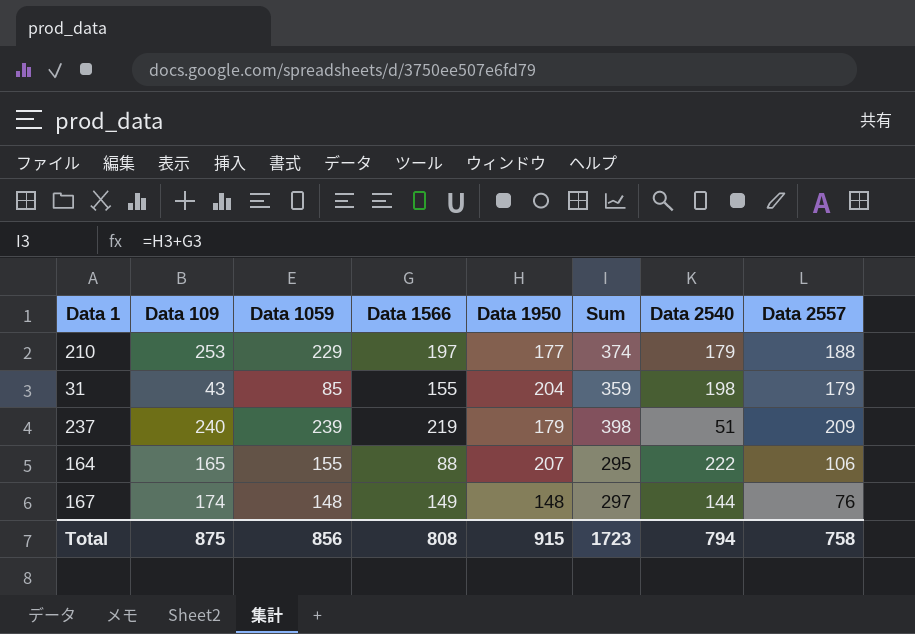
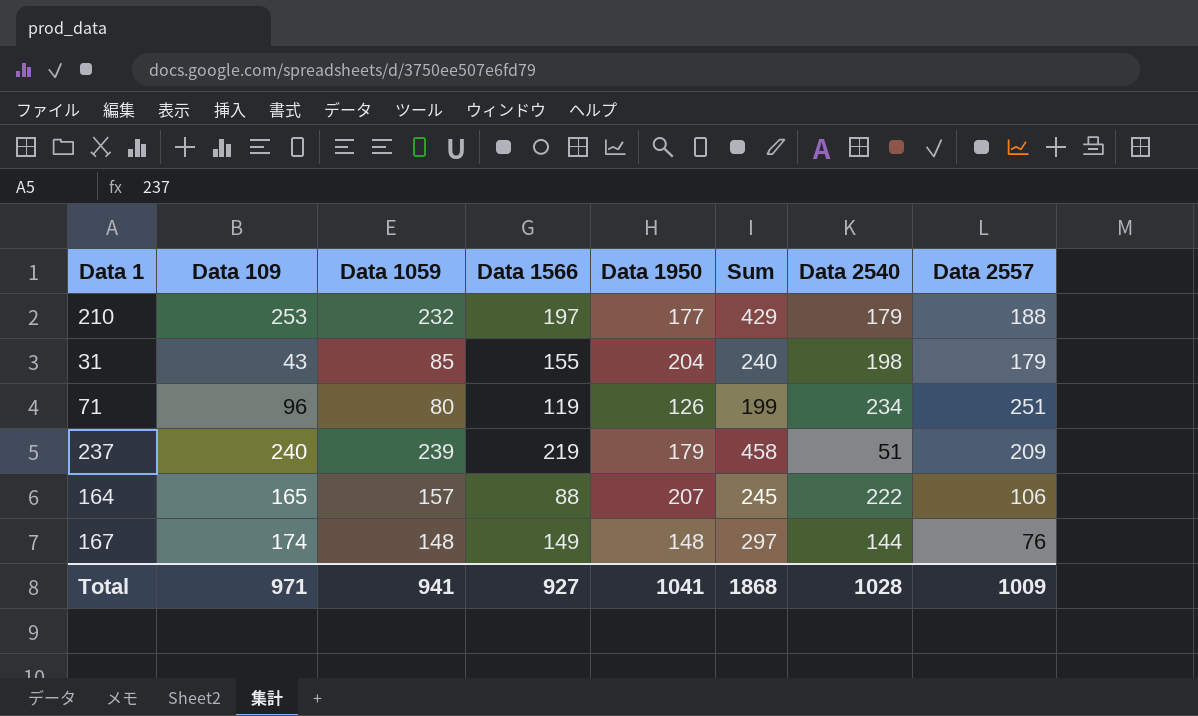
column Sum | formula: [Data 1566] + [Data 1950] -> [Data 1059] + [Data 1566]
210 | Data 1059: 229 -> 232
row 71: none -> 96 | 80 | 119 | 126 | 199 | 234 | 251
164 | Data 1059: 155 -> 157
Total | Data 109: 875 -> 971
Total | Data 1059: 856 -> 941
Total | Data 1566: 808 -> 927
Total | Data 1950: 915 -> 1041
Total | Sum: 1723 -> 1868
Total | Data 2540: 794 -> 1028
Total | Data 2557: 758 -> 1009

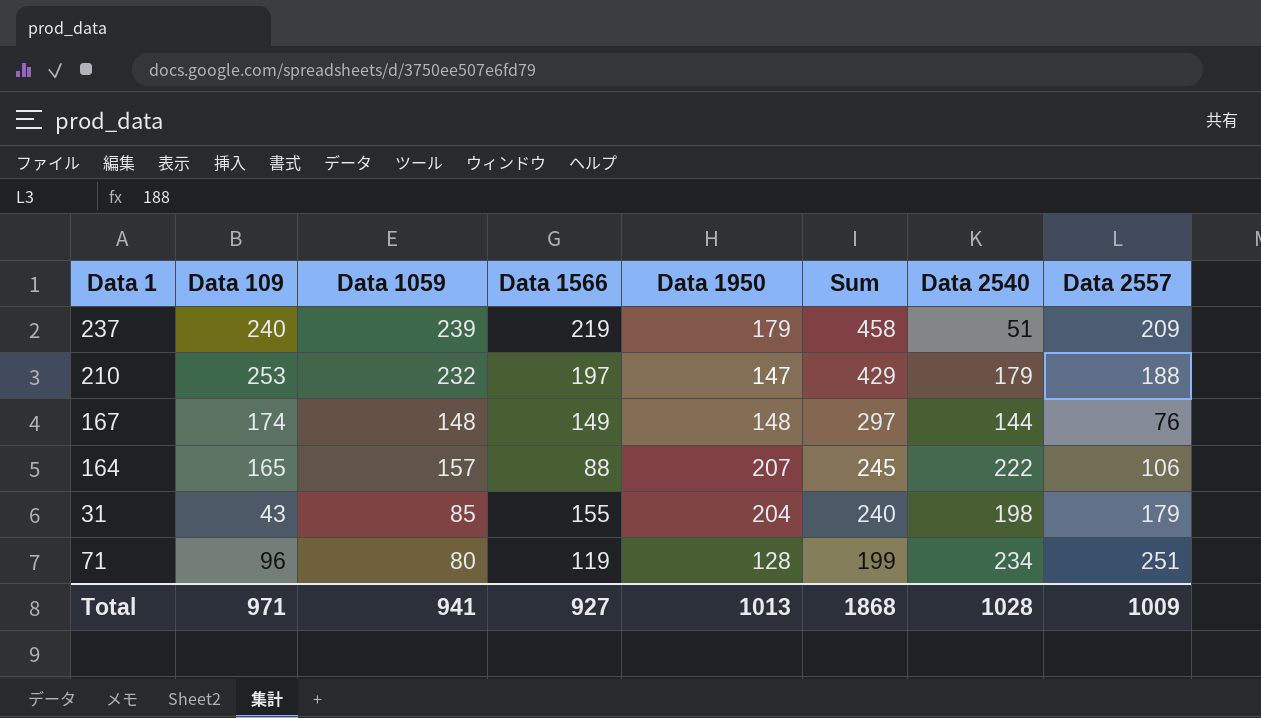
row order: none -> Sum descending
210 | Data 1950: 177 -> 147
71 | Data 1950: 126 -> 128
Total | Data 1950: 1041 -> 1013

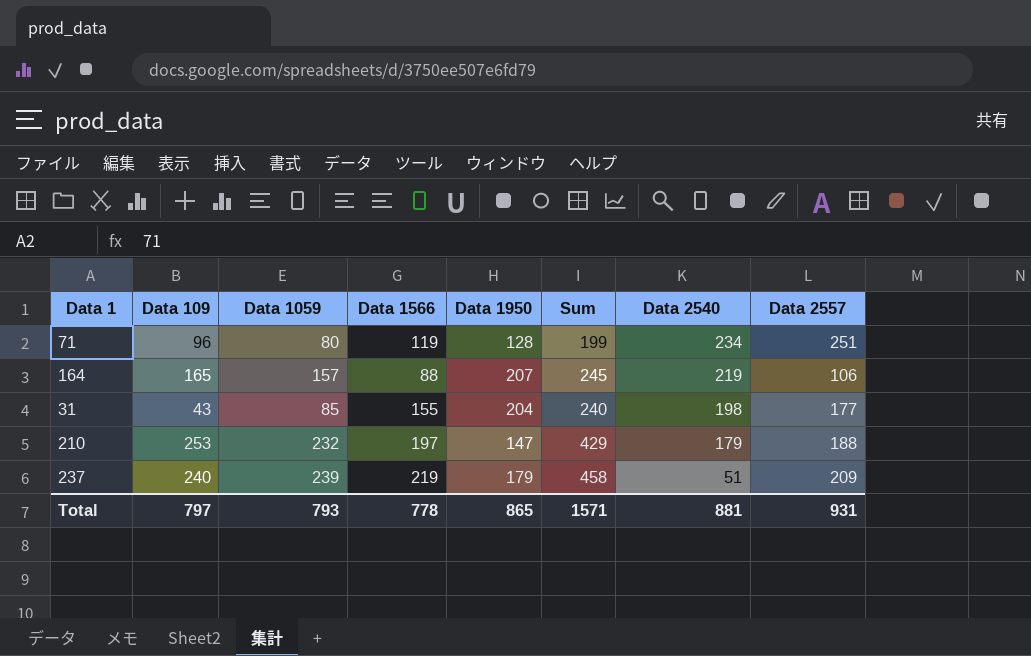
row order: Sum descending -> Data 2540 descending
row 167: 174 | 148 | 149 | 148 | 297 | 144 | 76 -> none
164 | Data 2540: 222 -> 219
31 | Data 2557: 179 -> 177
Total | Data 109: 971 -> 797
Total | Data 1059: 941 -> 793
Total | Data 1566: 927 -> 778
Total | Data 1950: 1013 -> 865
Total | Sum: 1868 -> 1571
Total | Data 2540: 1028 -> 881
Total | Data 2557: 1009 -> 931

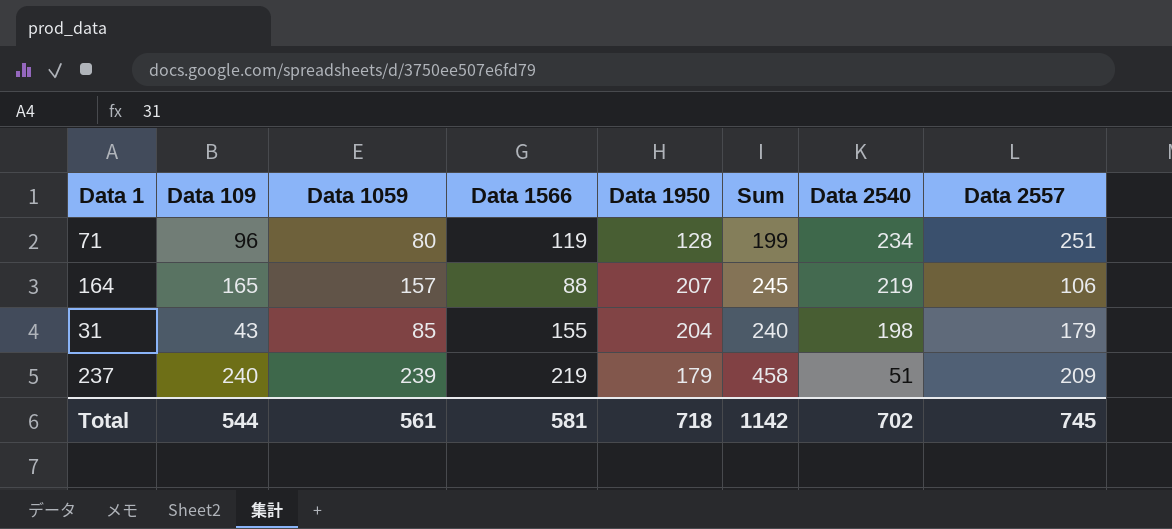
row 210: 253 | 232 | 197 | 147 | 429 | 179 | 188 -> none
31 | Data 2557: 177 -> 179
Total | Data 109: 797 -> 544
Total | Data 1059: 793 -> 561
Total | Data 1566: 778 -> 581
Total | Data 1950: 865 -> 718
Total | Sum: 1571 -> 1142
Total | Data 2540: 881 -> 702
Total | Data 2557: 931 -> 745

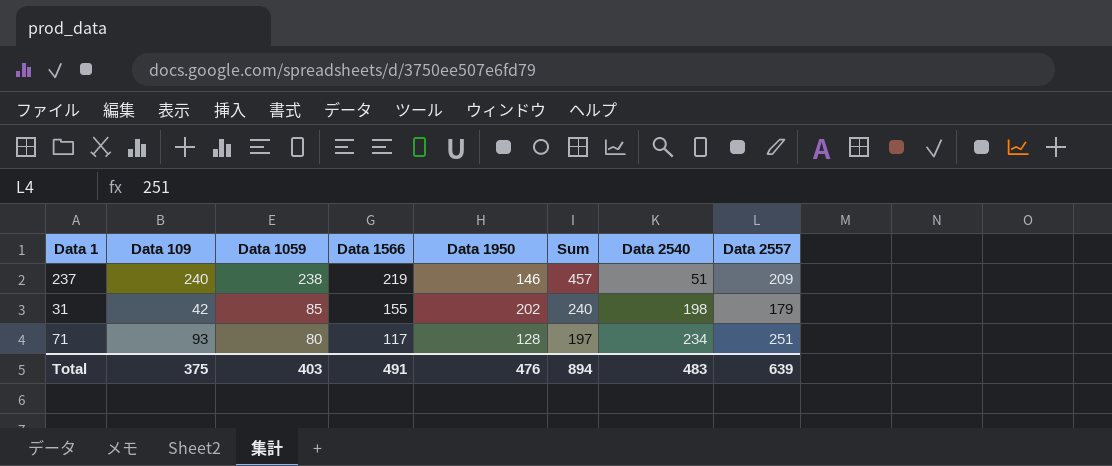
row order: Data 2540 descending -> Data 1059 descending
row 164: 165 | 157 | 88 | 207 | 245 | 219 | 106 -> none
237 | Data 1059: 239 -> 238
237 | Data 1950: 179 -> 146
237 | Sum: 458 -> 457
31 | Data 109: 43 -> 42
31 | Data 1950: 204 -> 202
71 | Data 109: 96 -> 93
71 | Data 1566: 119 -> 117
71 | Sum: 199 -> 197
Total | Data 109: 544 -> 375
Total | Data 1059: 561 -> 403
Total | Data 1566: 581 -> 491
Total | Data 1950: 718 -> 476
Total | Sum: 1142 -> 894
Total | Data 2540: 702 -> 483
Total | Data 2557: 745 -> 639

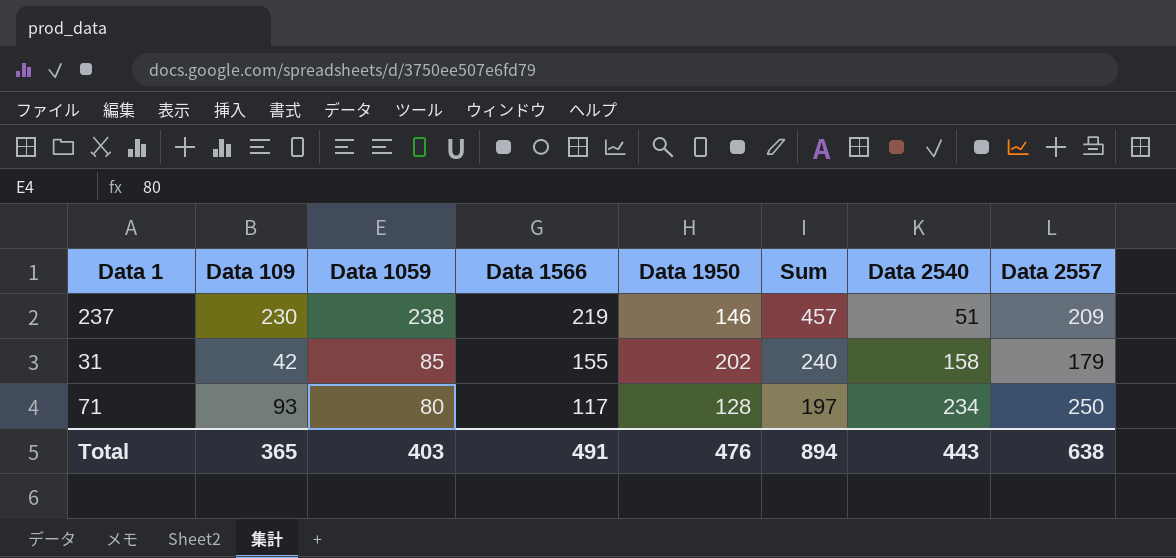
237 | Data 109: 240 -> 230
31 | Data 2540: 198 -> 158
71 | Data 2557: 251 -> 250
Total | Data 109: 375 -> 365
Total | Data 2540: 483 -> 443
Total | Data 2557: 639 -> 638

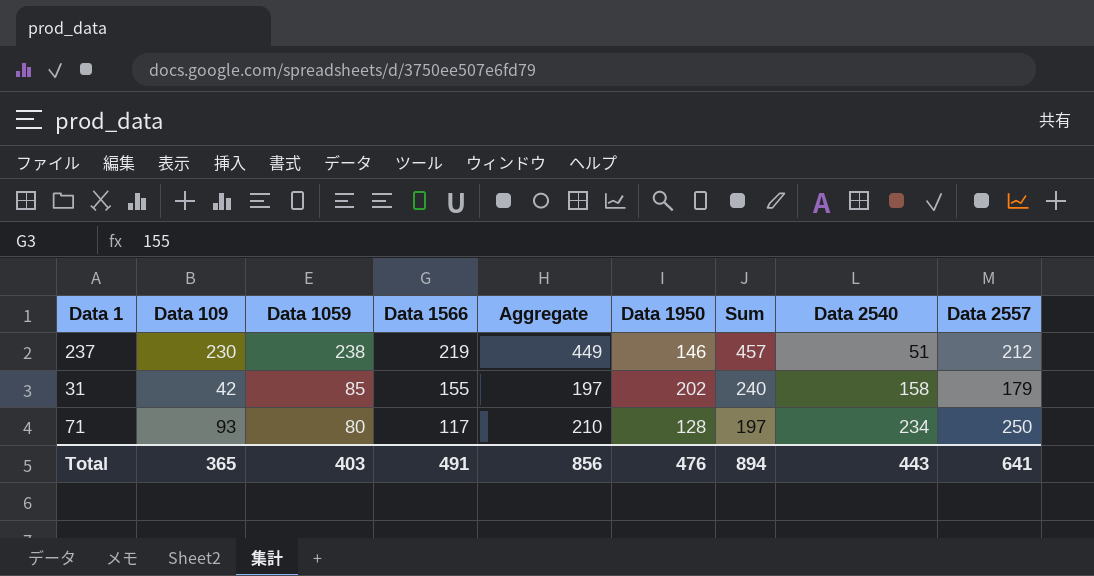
column Aggregate | formula: none -> [Data 109] + [Data 1566]
237 | Data 2557: 209 -> 212
Total | Data 2557: 638 -> 641

